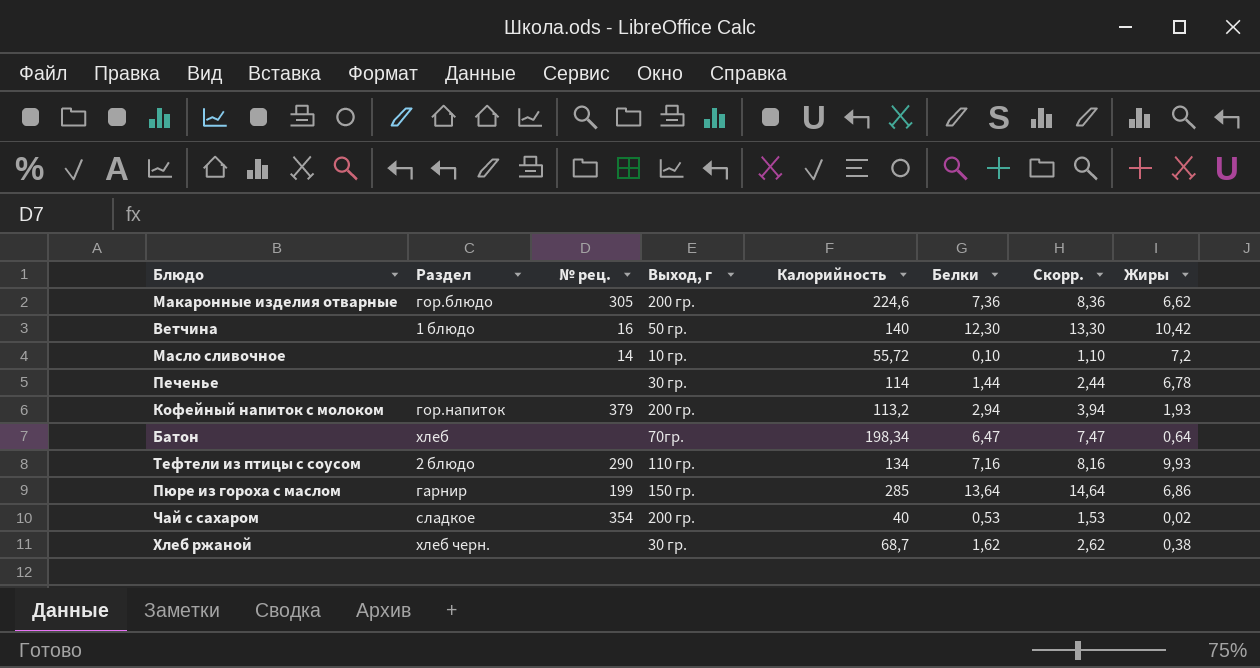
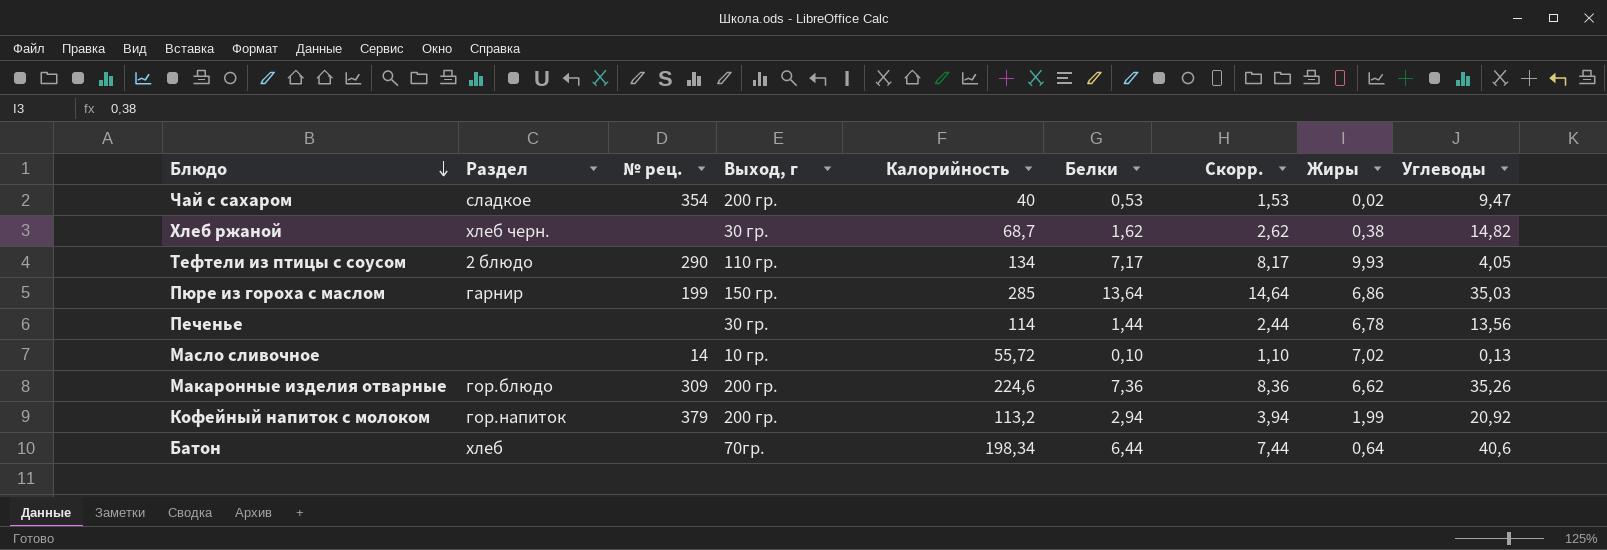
row order: none -> Блюдо descending
column Углеводы | position: none -> 9
row Ветчина: 1 блюдо | 16 | 50 гр. | 140 | 12,30 | 13,30 | 10,42 -> none
Тефтели из птицы с соусом | Белки: 7,16 -> 7,17
Тефтели из птицы с соусом | Скорр.: 8,16 -> 8,17
Масло сливочное | Жиры: 7,2 -> 7,02
Макаронные изделия отварные | № рец.: 305 -> 309
Кофейный напиток с молоком | Жиры: 1,93 -> 1,99
Батон | Белки: 6,47 -> 6,44
Батон | Скорр.: 7,47 -> 7,44

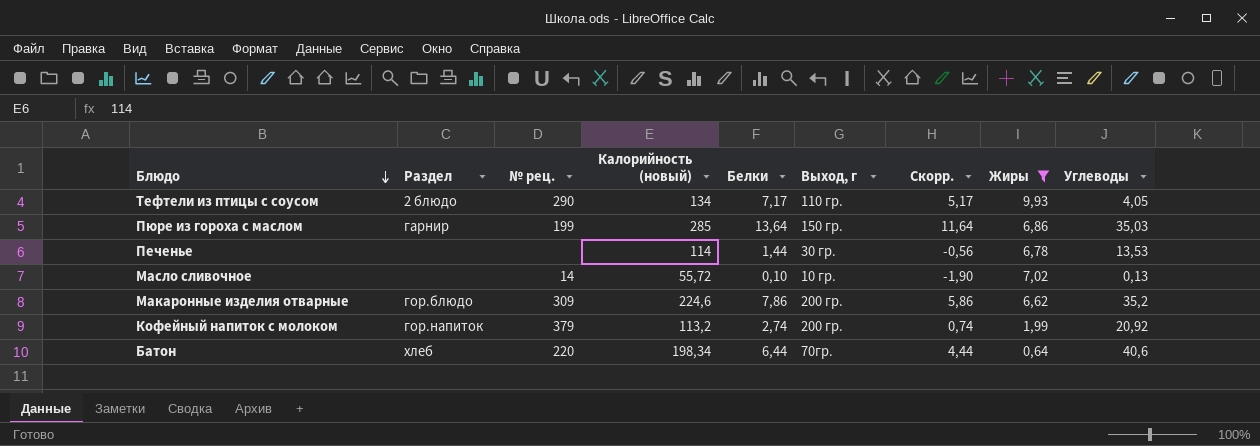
filter: none -> Жиры >= 0,64
column name: Калорийность -> Калорийность (новый)
column Выход, г | position: 4 -> 6
column Скорр. | formula: [Белки] + 1 -> [Белки] - 2
Печенье | Углеводы: 13,56 -> 13,53
Макаронные изделия отварные | Белки: 7,36 -> 7,86
Макаронные изделия отварные | Углеводы: 35,26 -> 35,2
Кофейный напиток с молоком | Белки: 2,94 -> 2,74
Батон | № рец.: none -> 220

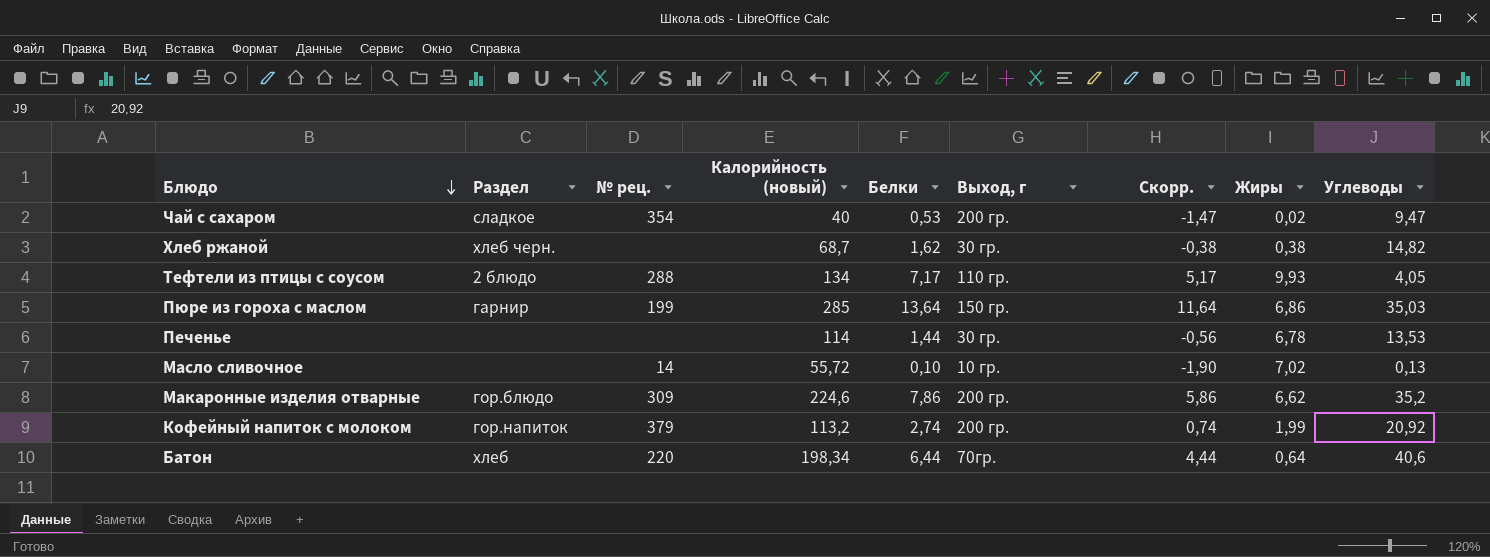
filter: Жиры >= 0,64 -> none
Тефтели из птицы с соусом | № рец.: 290 -> 288

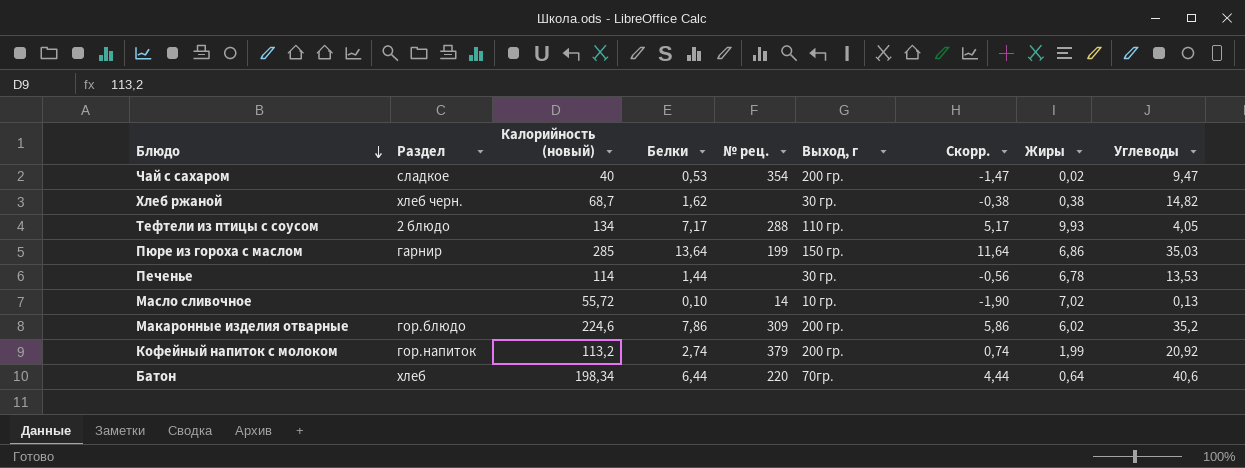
column № рец. | position: 3 -> 5
Макаронные изделия отварные | Жиры: 6,62 -> 6,02

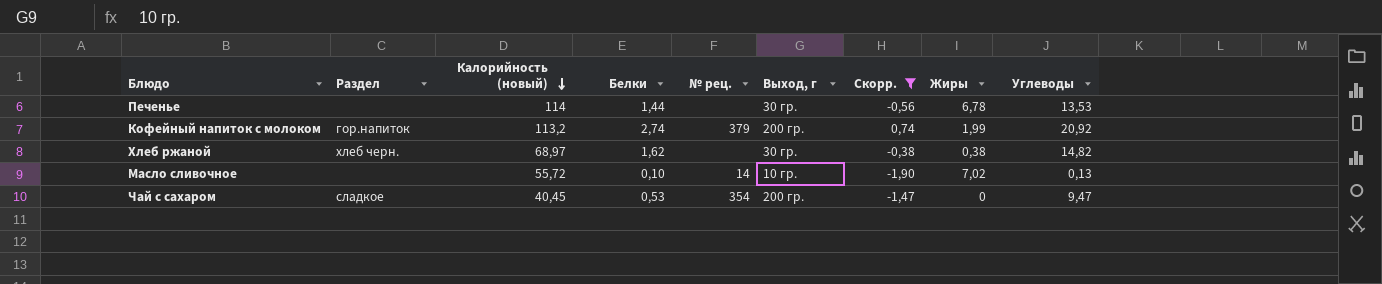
filter: none -> Скорр. <= 0,74
row order: Блюдо descending -> Калорийность (новый) descending
Хлеб ржаной | Калорийность (новый): 68,7 -> 68,97
Чай с сахаром | Калорийность (новый): 40 -> 40,45
Чай с сахаром | Жиры: 0,02 -> 0

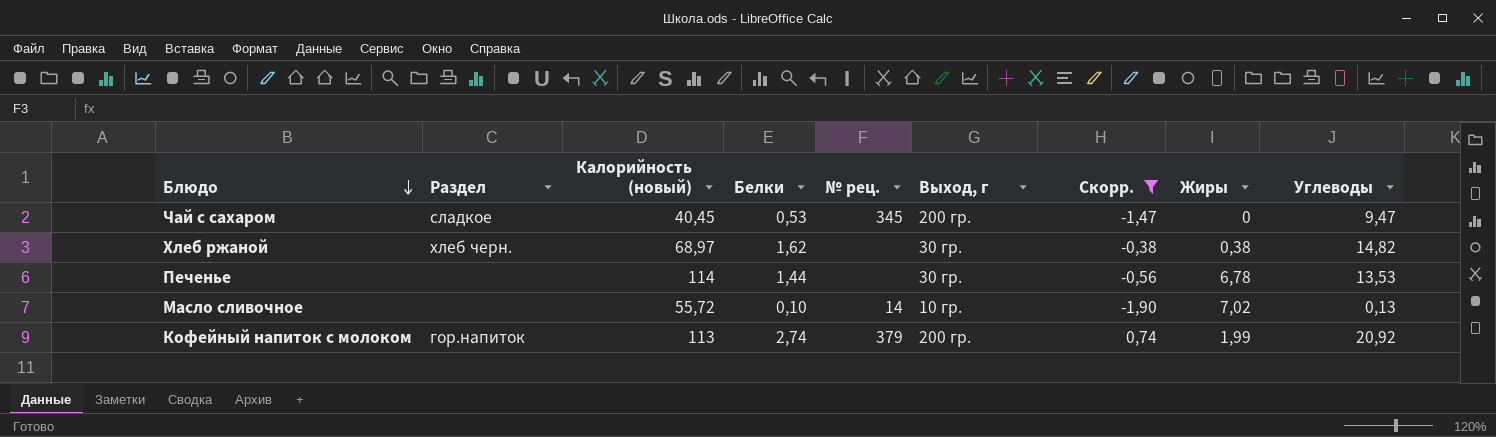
row order: Калорийность (новый) descending -> Блюдо descending
Чай с сахаром | № рец.: 354 -> 345
Кофейный напиток с молоком | Калорийность (новый): 113,2 -> 113

